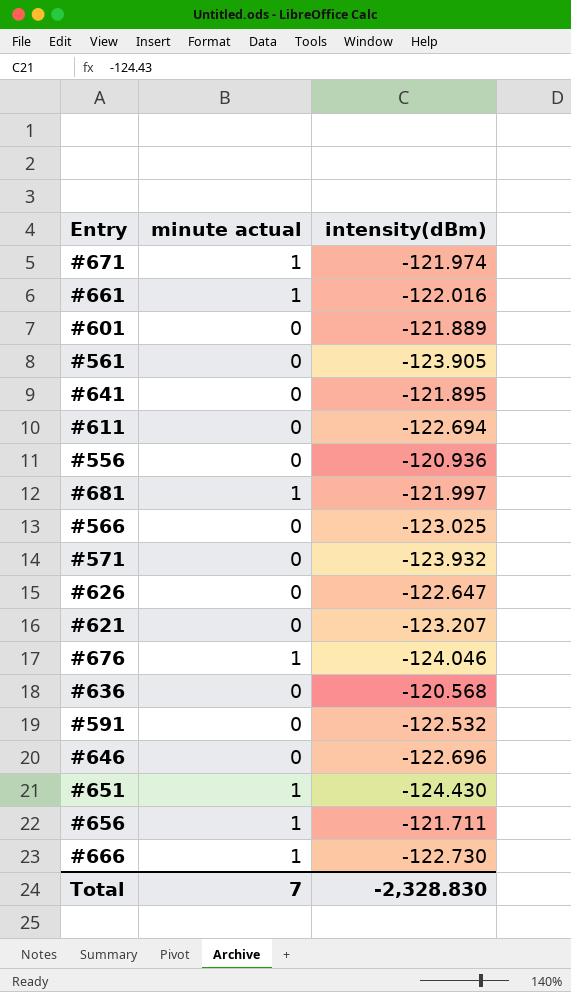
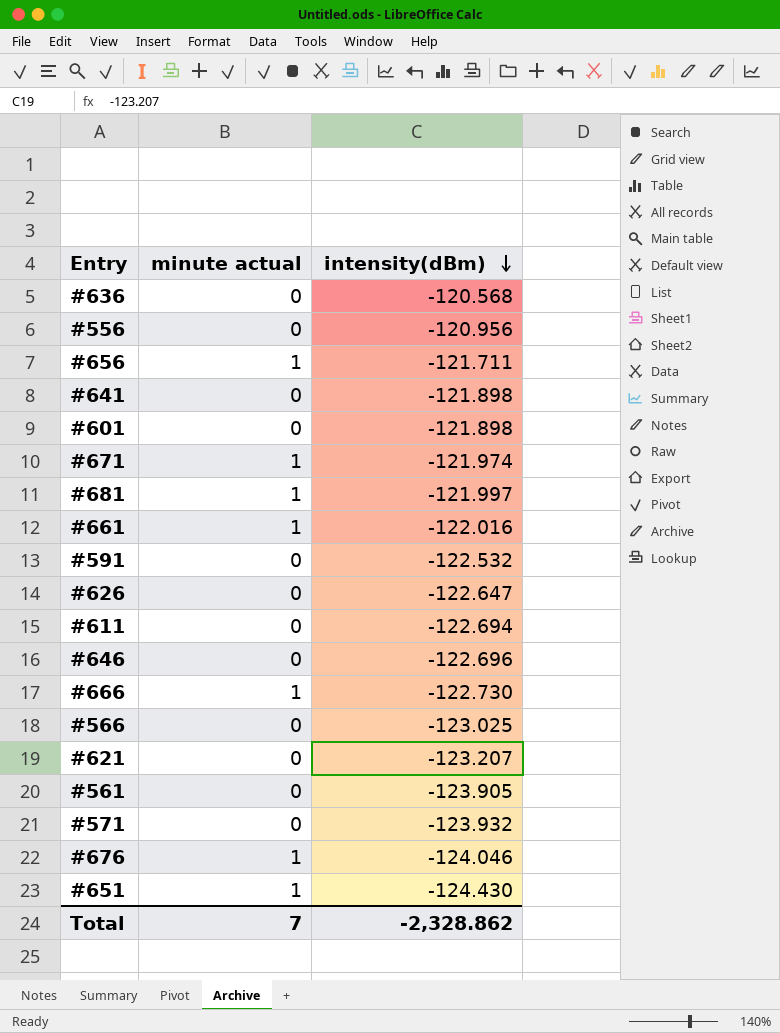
row order: none -> intensity(dBm) descending
#556 | intensity(dBm): -120.936 -> -120.956
#641 | intensity(dBm): -121.895 -> -121.898
#601 | intensity(dBm): -121.889 -> -121.898
Total | intensity(dBm): -2,328.830 -> -2,328.862

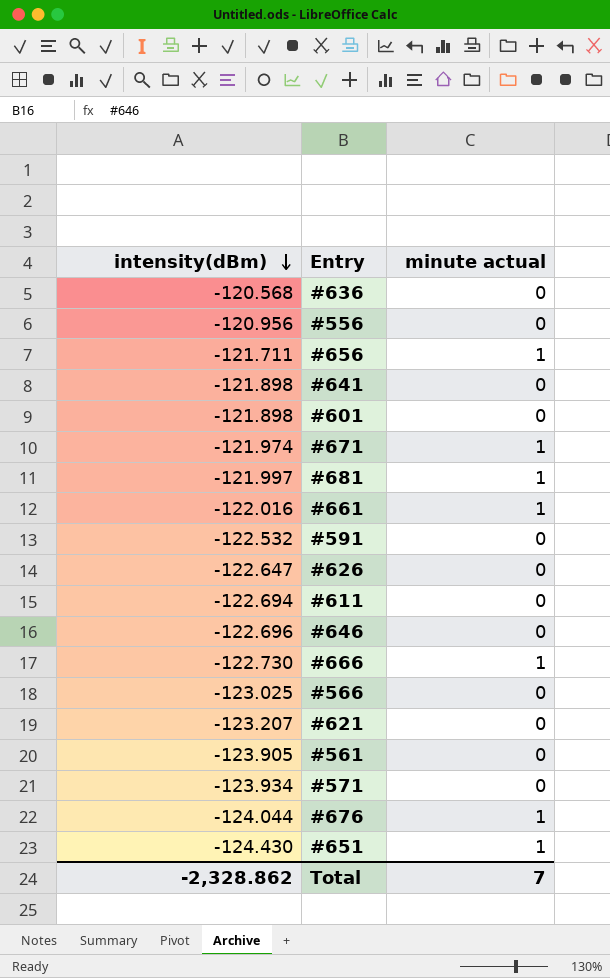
column intensity(dBm) | position: 3 -> 1
#571 | intensity(dBm): -123.932 -> -123.934
#676 | intensity(dBm): -124.046 -> -124.044

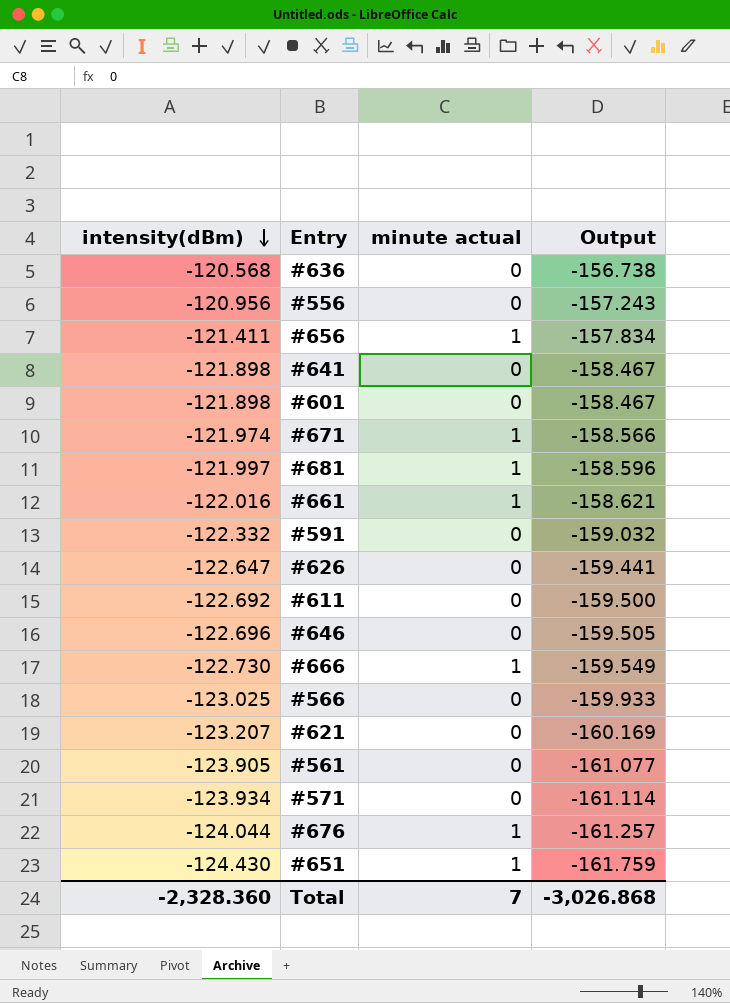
column Output | formula: none -> [intensity(dBm)] * 1.3
#656 | intensity(dBm): -121.711 -> -121.411
#591 | intensity(dBm): -122.532 -> -122.332
#611 | intensity(dBm): -122.694 -> -122.692
Total | intensity(dBm): -2,328.862 -> -2,328.360

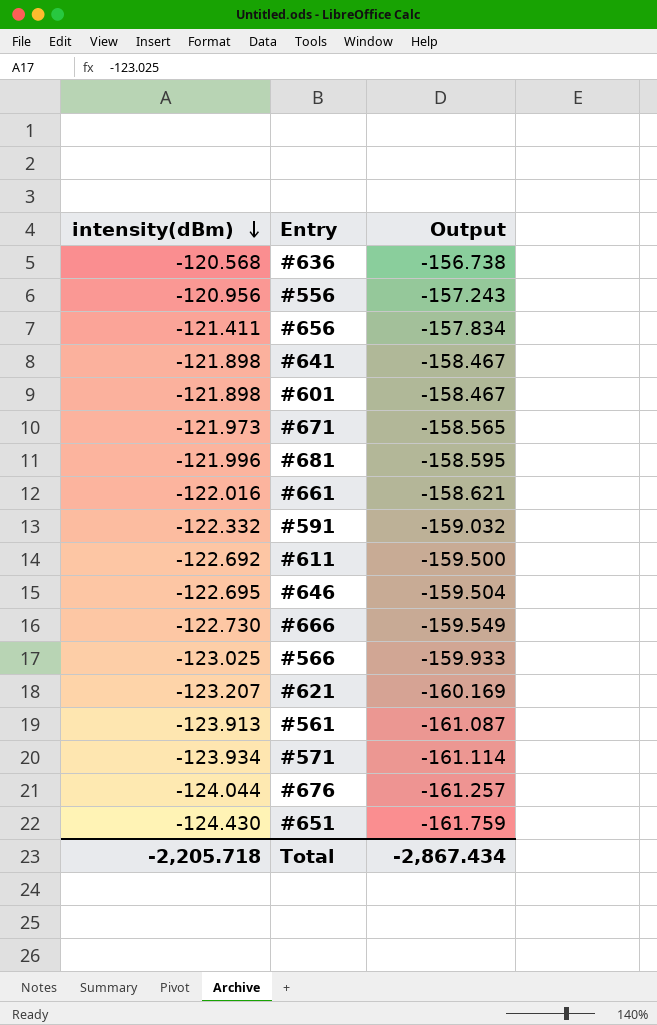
column minute actual | position: 3 -> none
row #626: -122.647 | 0 | -159.441 -> none
#671 | intensity(dBm): -121.974 -> -121.973
#671 | Output: -158.566 -> -158.565
#681 | intensity(dBm): -121.997 -> -121.996
#681 | Output: -158.596 -> -158.595
#646 | intensity(dBm): -122.696 -> -122.695
#646 | Output: -159.505 -> -159.504
#561 | intensity(dBm): -123.905 -> -123.913
#561 | Output: -161.077 -> -161.087
Total | intensity(dBm): -2,328.360 -> -2,205.718
Total | Output: -3,026.868 -> -2,867.434

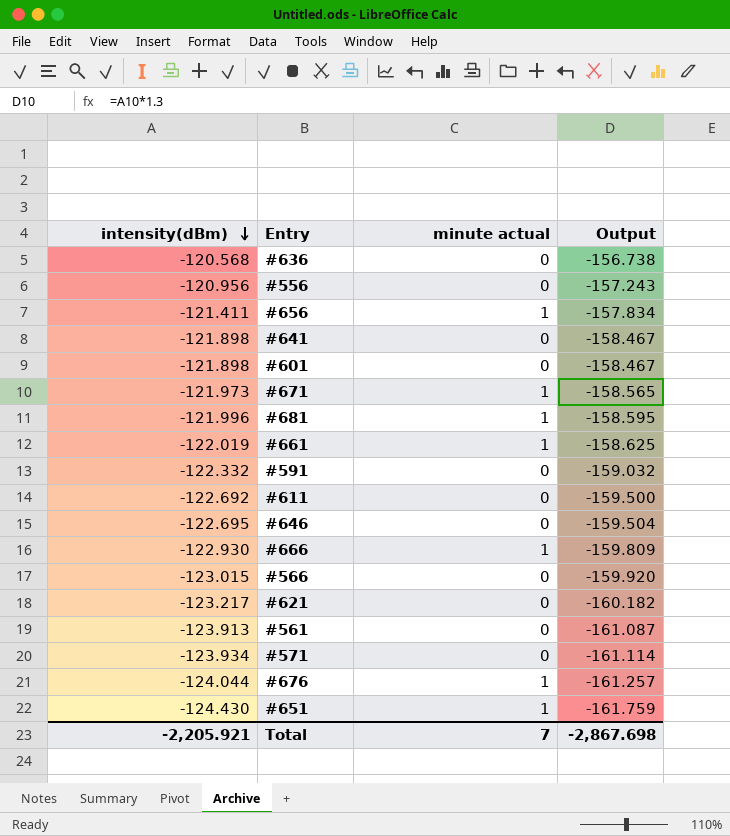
column minute actual | position: none -> 3
#661 | intensity(dBm): -122.016 -> -122.019
#661 | Output: -158.621 -> -158.625
#666 | intensity(dBm): -122.730 -> -122.930
#666 | Output: -159.549 -> -159.809
#566 | intensity(dBm): -123.025 -> -123.015
#566 | Output: -159.933 -> -159.920
#621 | intensity(dBm): -123.207 -> -123.217
#621 | Output: -160.169 -> -160.182
Total | intensity(dBm): -2,205.718 -> -2,205.921
Total | Output: -2,867.434 -> -2,867.698

